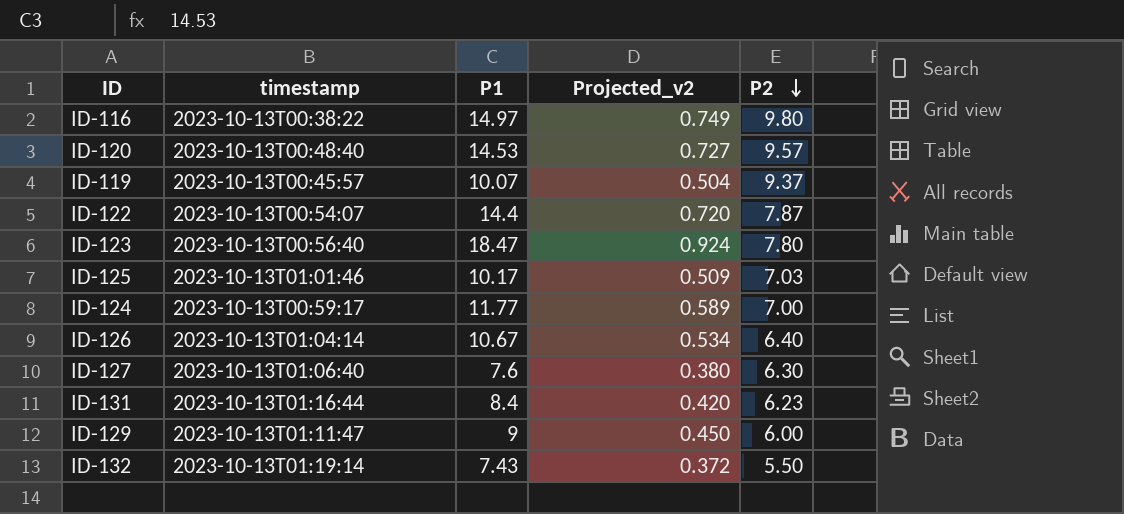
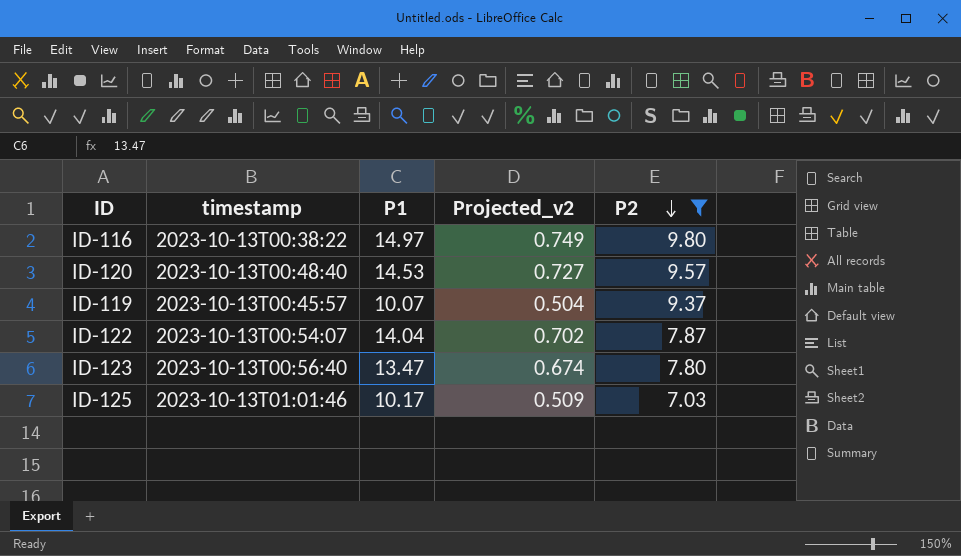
filter: none -> P2 >= 7.03
ID-122 | P1: 14.4 -> 14.04
ID-122 | Projected_v2: 0.720 -> 0.702
ID-123 | P1: 18.47 -> 13.47
ID-123 | Projected_v2: 0.924 -> 0.674

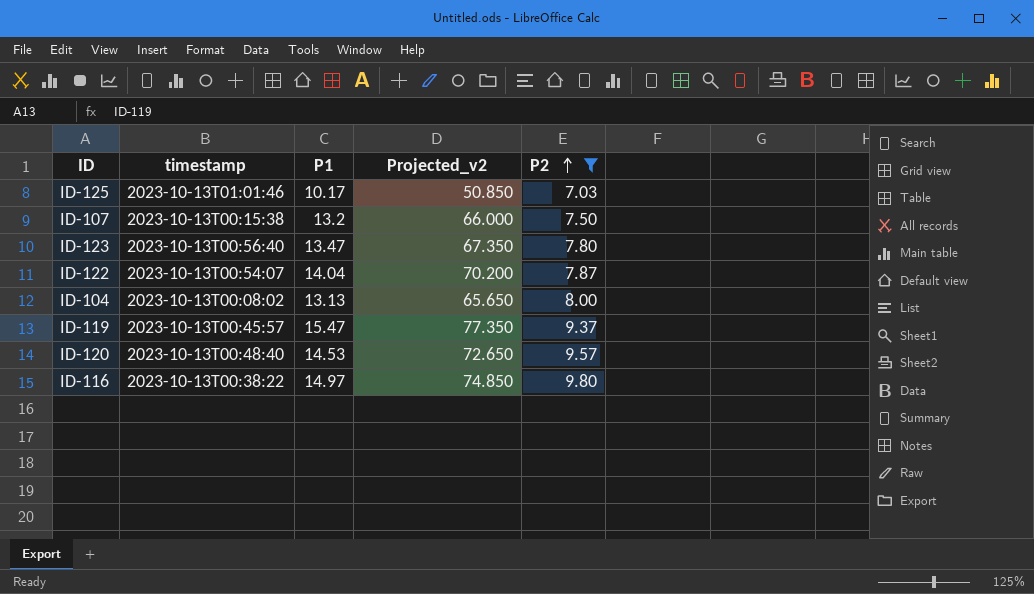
row order: P2 descending -> P2 ascending
column Projected_v2 | formula: [P1] * 0.05 -> [P1] * 5
row ID-107: none -> 2023-10-13T00:15:38 | 13.2 | 66.000 | 7.50
row ID-104: none -> 2023-10-13T00:08:02 | 13.13 | 65.650 | 8.00
ID-119 | P1: 10.07 -> 15.47

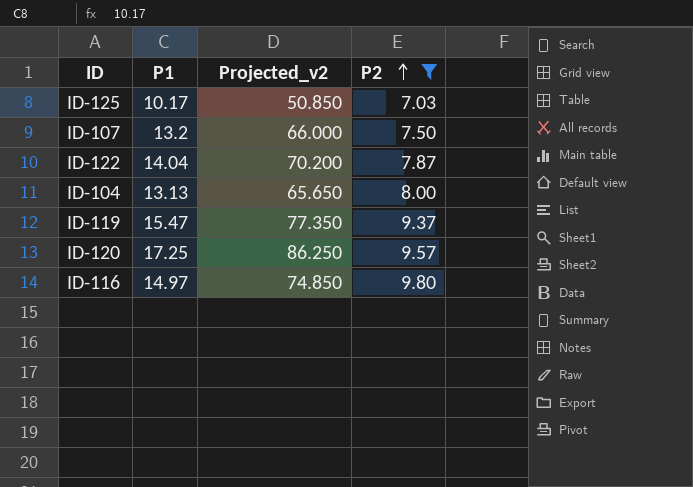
column timestamp | position: 2 -> none
row ID-123: 2023-10-13T00:56:40 | 13.47 | 67.350 | 7.80 -> none
ID-120 | P1: 14.53 -> 17.25
ID-120 | Projected_v2: 72.650 -> 86.250

